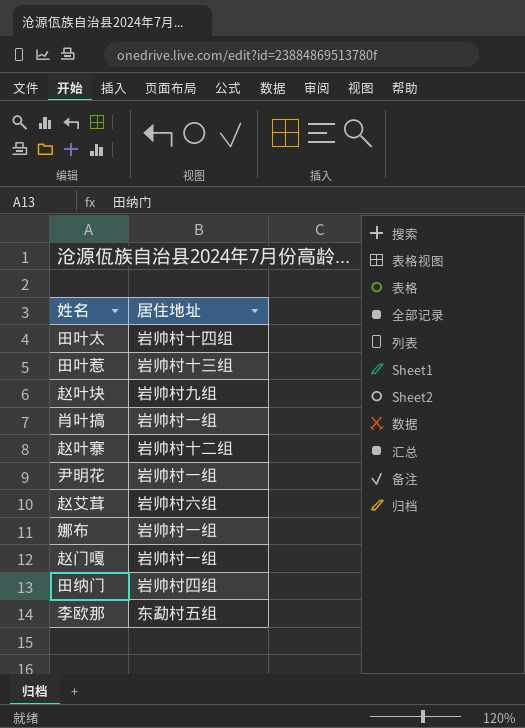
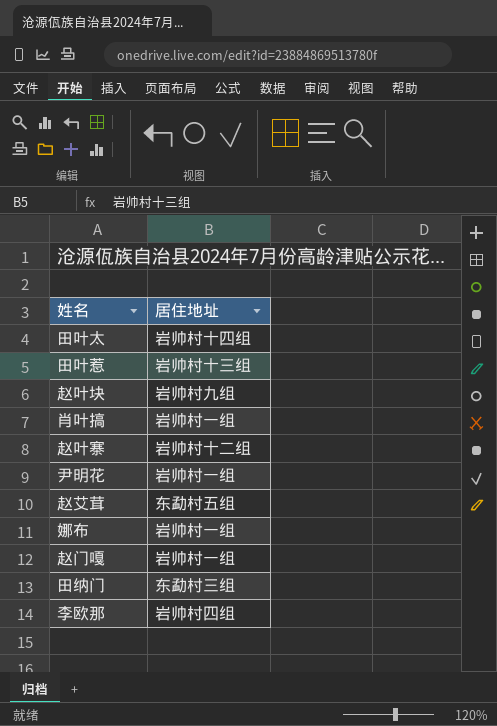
赵艾茸 | 居住地址: 岩帅村六组 -> 东勐村五组
田纳门 | 居住地址: 岩帅村四组 -> 东勐村三组
李欧那 | 居住地址: 东勐村五组 -> 岩帅村四组

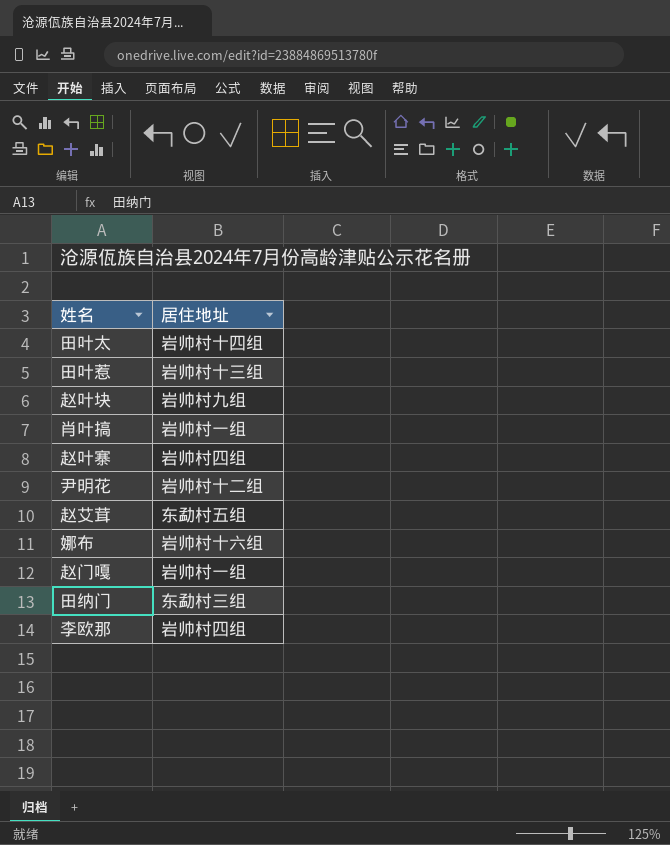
赵叶寨 | 居住地址: 岩帅村十二组 -> 岩帅村四组
尹明花 | 居住地址: 岩帅村一组 -> 岩帅村十二组
娜布 | 居住地址: 岩帅村一组 -> 岩帅村十六组

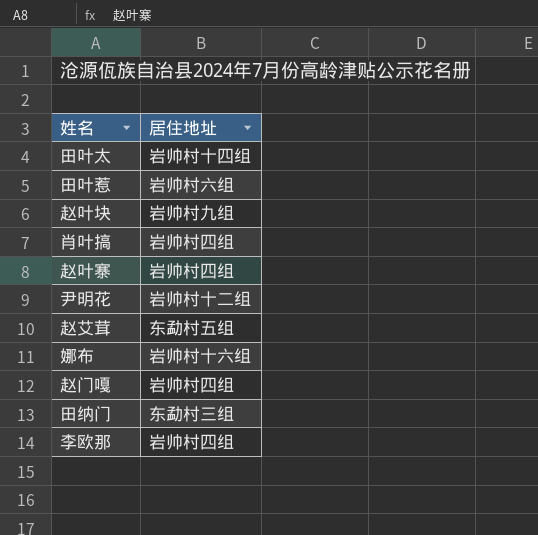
田叶惹 | 居住地址: 岩帅村十三组 -> 岩帅村六组
肖叶搞 | 居住地址: 岩帅村一组 -> 岩帅村四组
赵门嘎 | 居住地址: 岩帅村一组 -> 岩帅村四组

